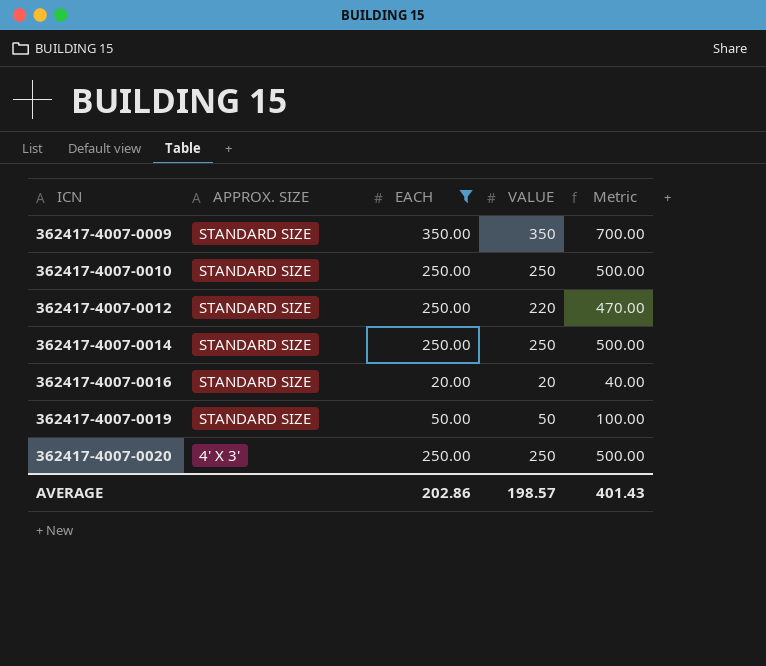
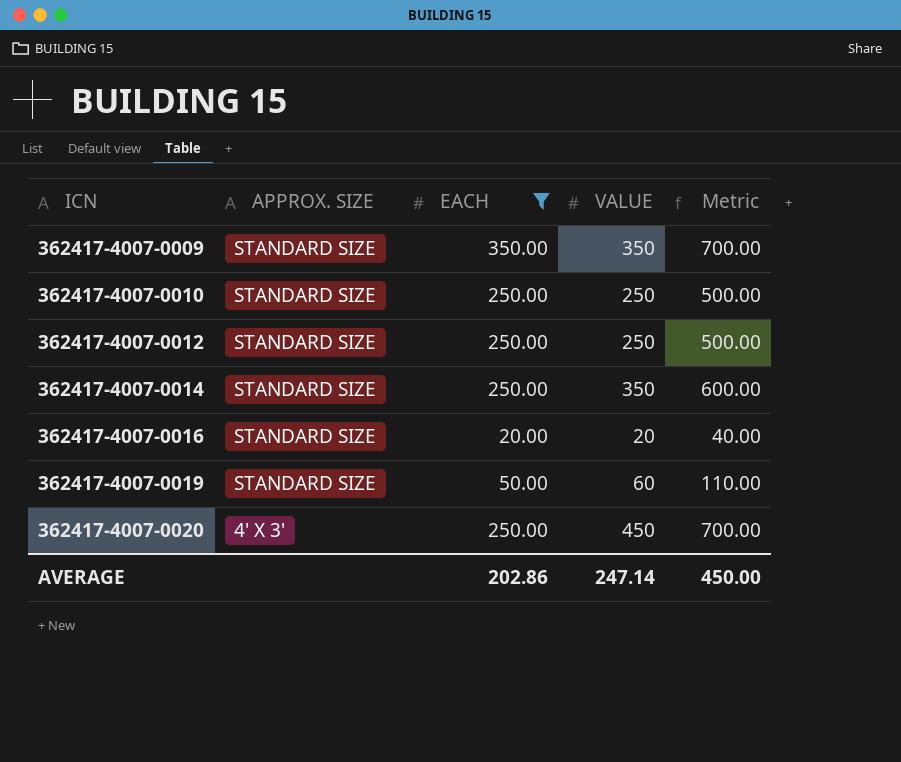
362417-4007-0012 | VALUE: 220 -> 250
362417-4007-0012 | Metric: 470.00 -> 500.00
362417-4007-0014 | VALUE: 250 -> 350
362417-4007-0014 | Metric: 500.00 -> 600.00
362417-4007-0019 | VALUE: 50 -> 60
362417-4007-0019 | Metric: 100.00 -> 110.00
362417-4007-0020 | VALUE: 250 -> 450
362417-4007-0020 | Metric: 500.00 -> 700.00
AVERAGE | VALUE: 198.57 -> 247.14
AVERAGE | Metric: 401.43 -> 450.00

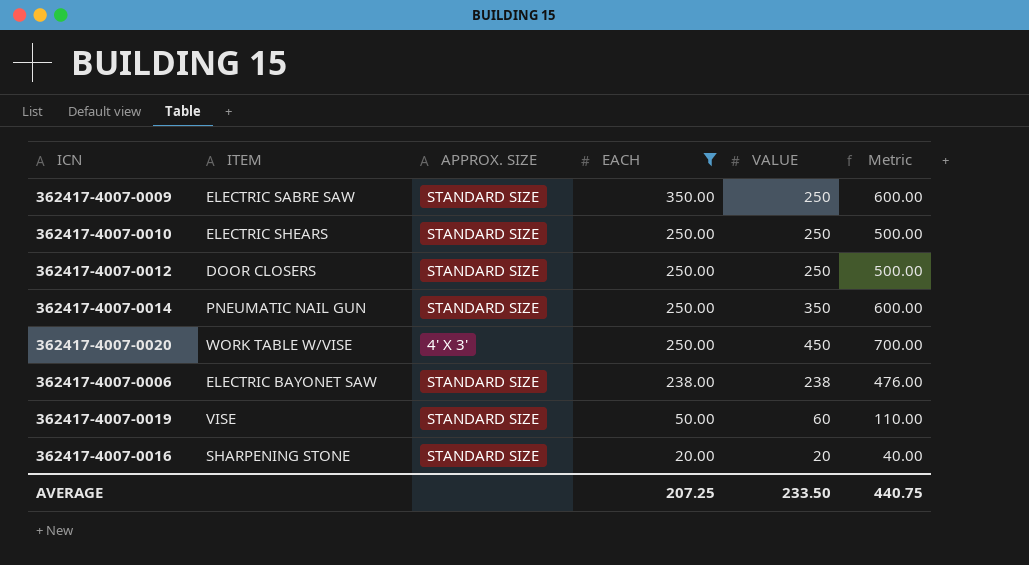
row order: ICN ascending -> EACH descending
column ITEM | position: none -> 2
362417-4007-0009 | VALUE: 350 -> 250
362417-4007-0009 | Metric: 700.00 -> 600.00
row 362417-4007-0006: none -> ELECTRIC BAYONET SAW | STANDARD SIZE | 238.00 | 238 | 476.00
AVERAGE | EACH: 202.86 -> 207.25
AVERAGE | VALUE: 247.14 -> 233.50
AVERAGE | Metric: 450.00 -> 440.75

